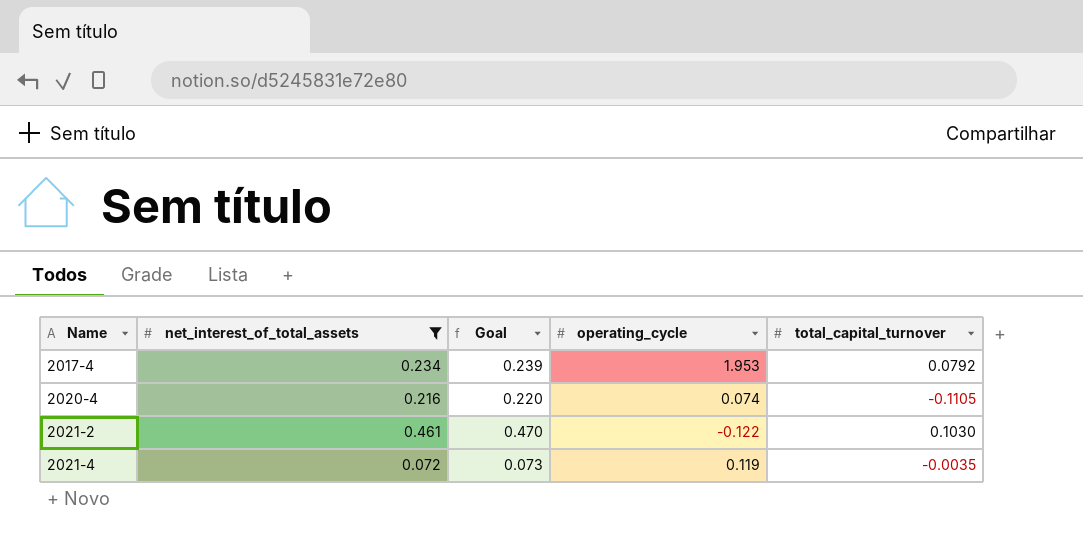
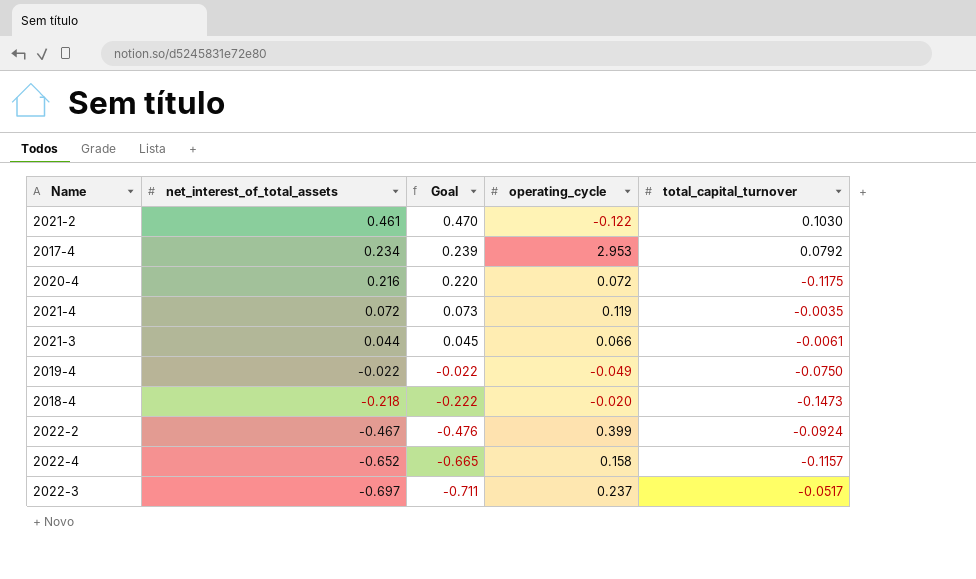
filter: net_interest_of_total_assets >= 0.072 -> none
row order: Name ascending -> net_interest_of_total_assets descending
2017-4 | operating_cycle: 1.953 -> 2.953
2020-4 | operating_cycle: 0.074 -> 0.072
2020-4 | total_capital_turnover: -0.1105 -> -0.1175

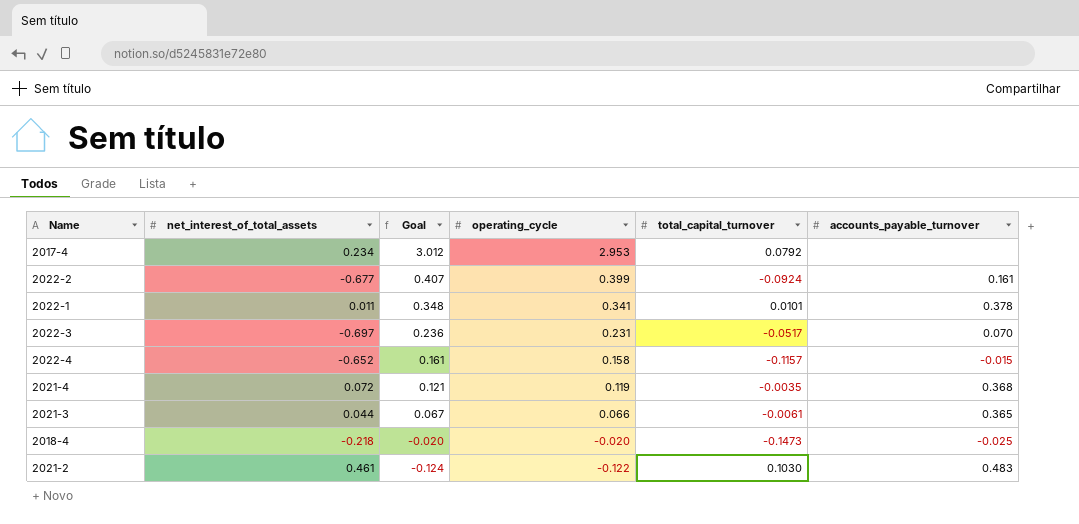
row order: net_interest_of_total_assets descending -> Goal descending
column Goal | formula: [net_interest_of_total_assets] * 1.02 -> [operating_cycle] * 1.02
column accounts_payable_turnover | position: none -> 6
row 2020-4: 0.216 | 0.220 | 0.072 | -0.1175 -> none
row 2019-4: -0.022 | -0.022 | -0.049 | -0.0750 -> none
2022-2 | net_interest_of_total_assets: -0.467 -> -0.677
row 2022-1: none -> 0.011 | 0.348 | 0.341 | 0.0101 | 0.378
2022-3 | operating_cycle: 0.237 -> 0.231

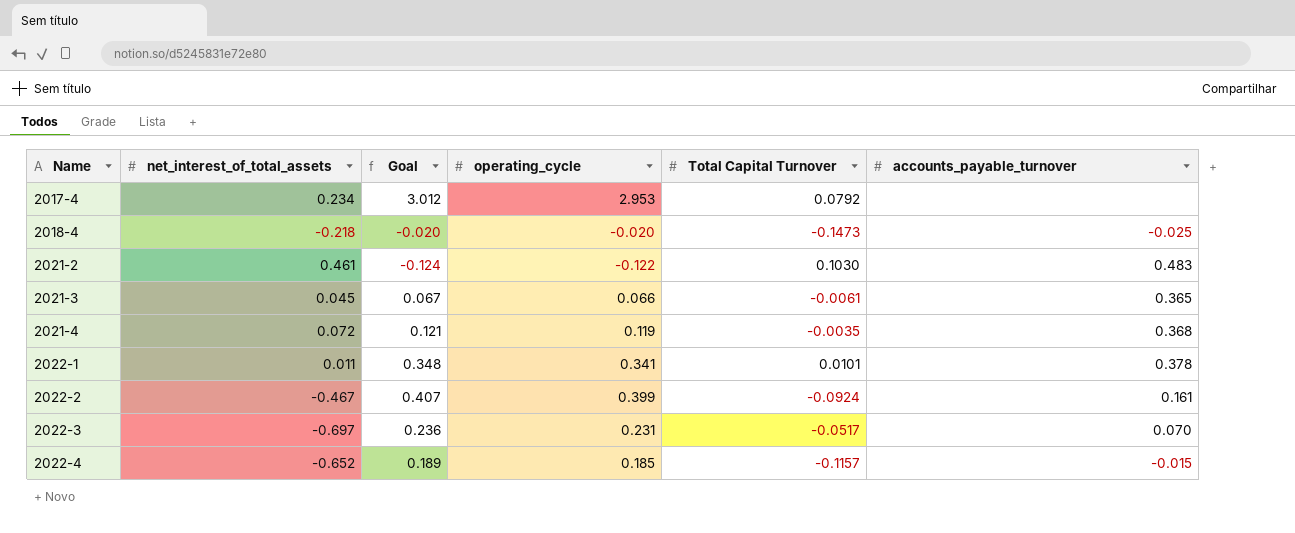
row order: Goal descending -> Name ascending
column name: total_capital_turnover -> Total Capital Turnover
2021-3 | net_interest_of_total_assets: 0.044 -> 0.045
2022-2 | net_interest_of_total_assets: -0.677 -> -0.467
2022-4 | Goal: 0.161 -> 0.189
2022-4 | operating_cycle: 0.158 -> 0.185

